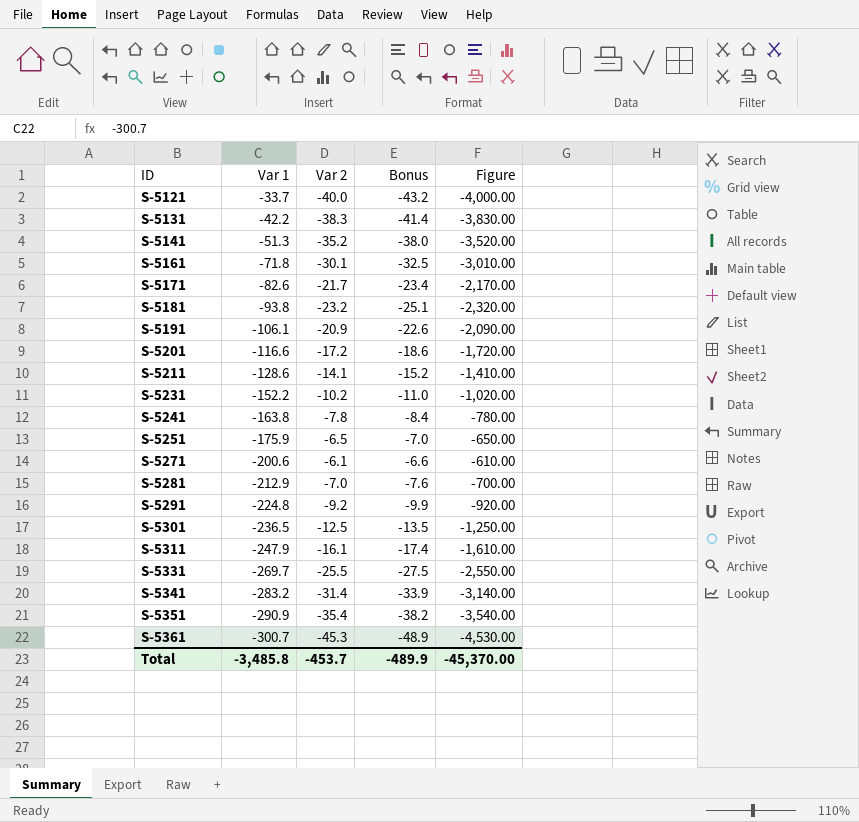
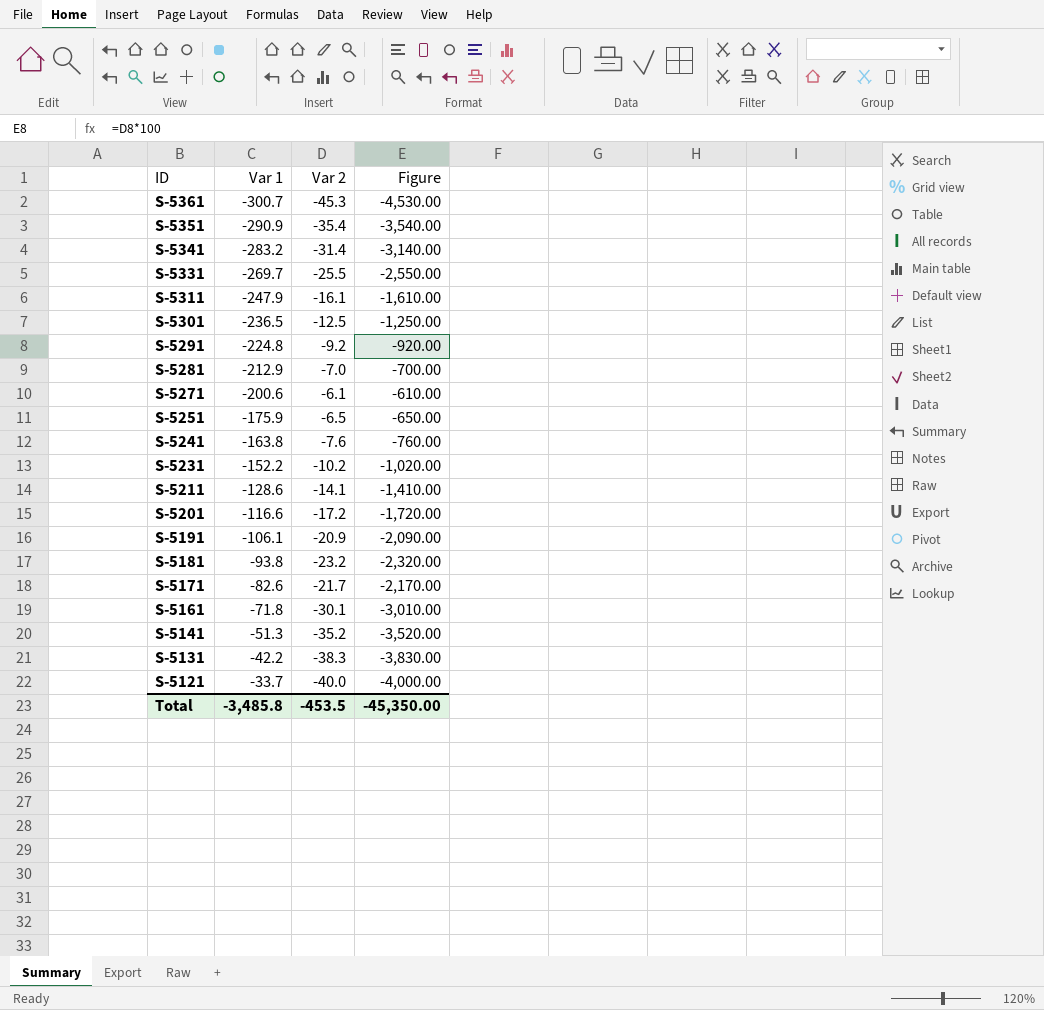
row order: ID ascending -> ID descending
column Bonus | formula: [Var 2] * 1.08 -> none
S-5241 | Var 2: -7.8 -> -7.6
S-5241 | Figure: -780.00 -> -760.00
Total | Var 2: -453.7 -> -453.5
Total | Figure: -45,370.00 -> -45,350.00

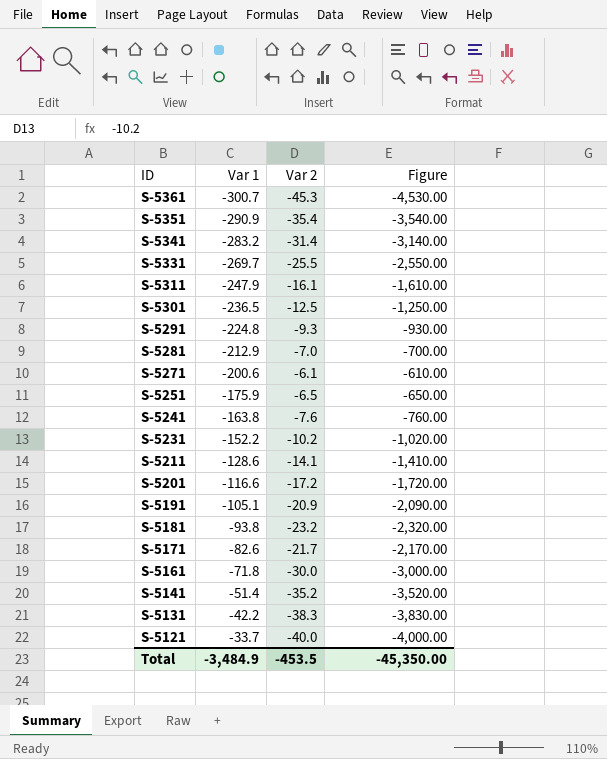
S-5291 | Var 2: -9.2 -> -9.3
S-5291 | Figure: -920.00 -> -930.00
S-5191 | Var 1: -106.1 -> -105.1
S-5161 | Var 2: -30.1 -> -30.0
S-5161 | Figure: -3,010.00 -> -3,000.00
S-5141 | Var 1: -51.3 -> -51.4
Total | Var 1: -3,485.8 -> -3,484.9

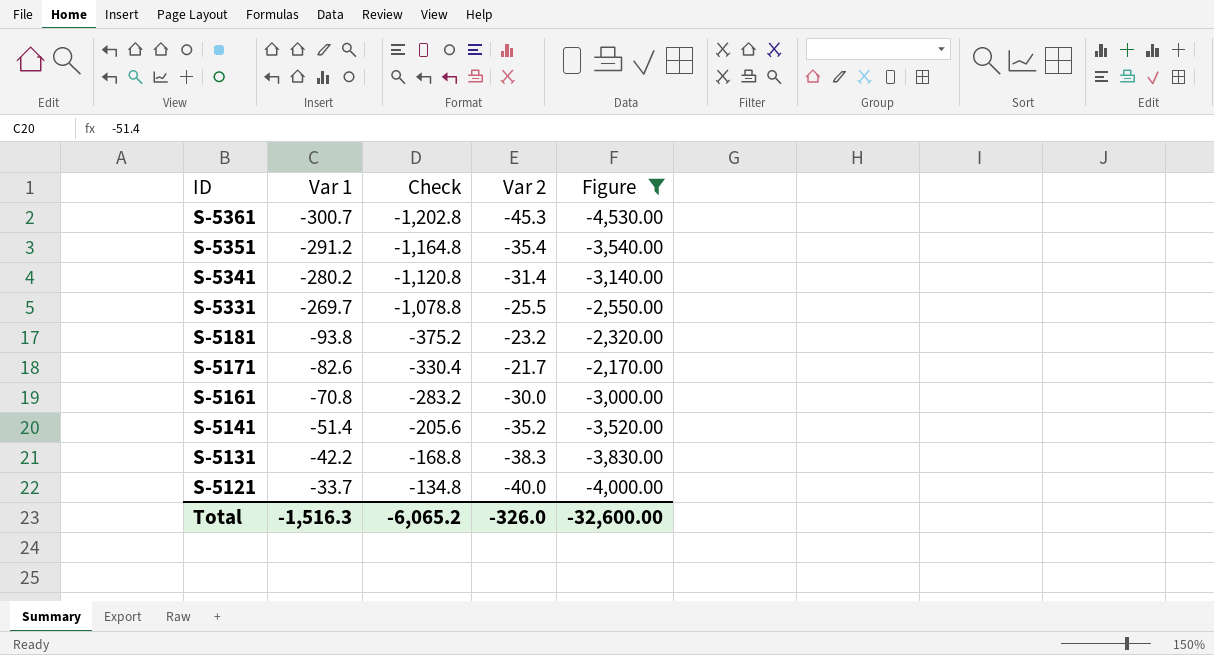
filter: none -> Figure <= -2,170.00
column Check | formula: none -> [Var 1] * 4
S-5351 | Var 1: -290.9 -> -291.2
S-5341 | Var 1: -283.2 -> -280.2
S-5161 | Var 1: -71.8 -> -70.8
Total | Var 1: -3,484.9 -> -1,516.3
Total | Var 2: -453.5 -> -326.0
Total | Figure: -45,350.00 -> -32,600.00

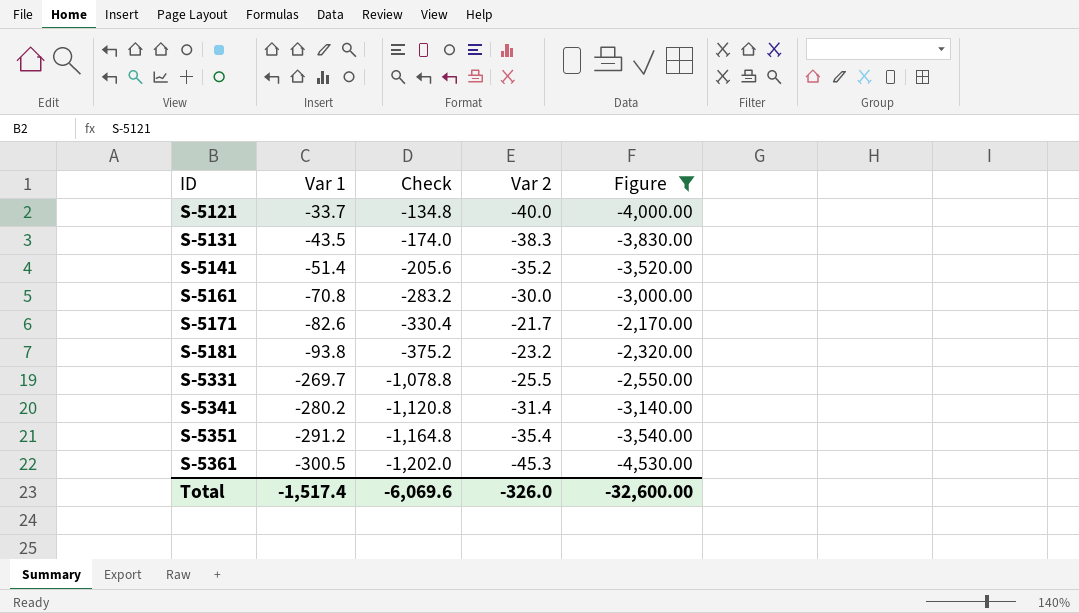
row order: ID descending -> ID ascending
S-5131 | Var 1: -42.2 -> -43.5
S-5131 | Check: -168.8 -> -174.0
S-5361 | Var 1: -300.7 -> -300.5
S-5361 | Check: -1,202.8 -> -1,202.0
Total | Var 1: -1,516.3 -> -1,517.4
Total | Check: -6,065.2 -> -6,069.6

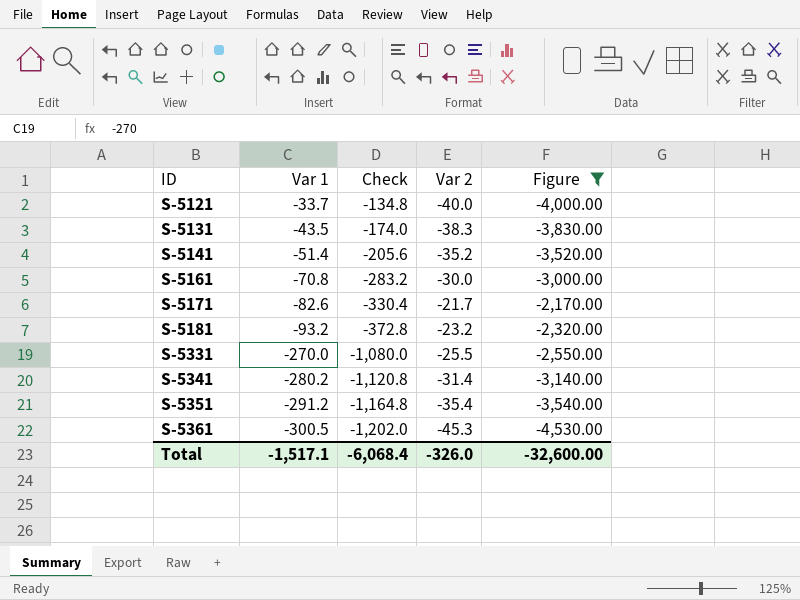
S-5181 | Var 1: -93.8 -> -93.2
S-5181 | Check: -375.2 -> -372.8
S-5331 | Var 1: -269.7 -> -270.0
S-5331 | Check: -1,078.8 -> -1,080.0
Total | Var 1: -1,517.4 -> -1,517.1
Total | Check: -6,069.6 -> -6,068.4

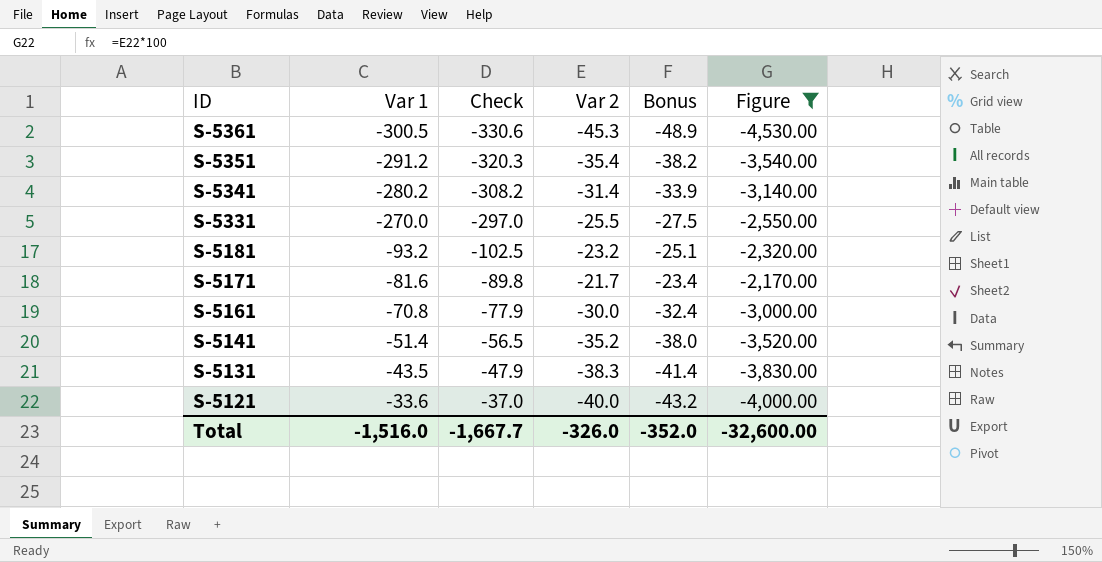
row order: ID ascending -> ID descending
column Check | formula: [Var 1] * 4 -> [Var 1] * 1.1
column Bonus | formula: none -> [Var 2] * 1.08
S-5171 | Var 1: -82.6 -> -81.6
S-5121 | Var 1: -33.7 -> -33.6
Total | Var 1: -1,517.1 -> -1,516.0
Total | Check: -6,068.4 -> -1,667.7

